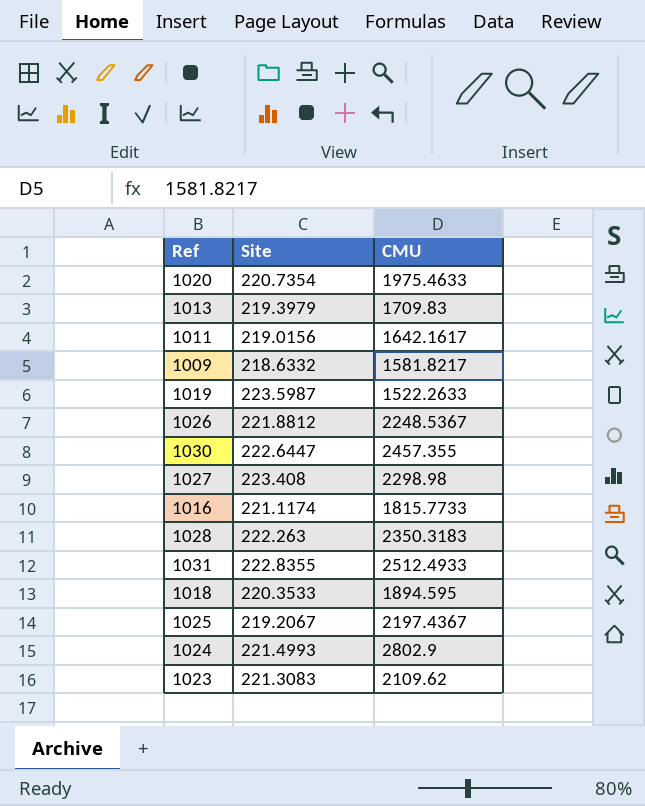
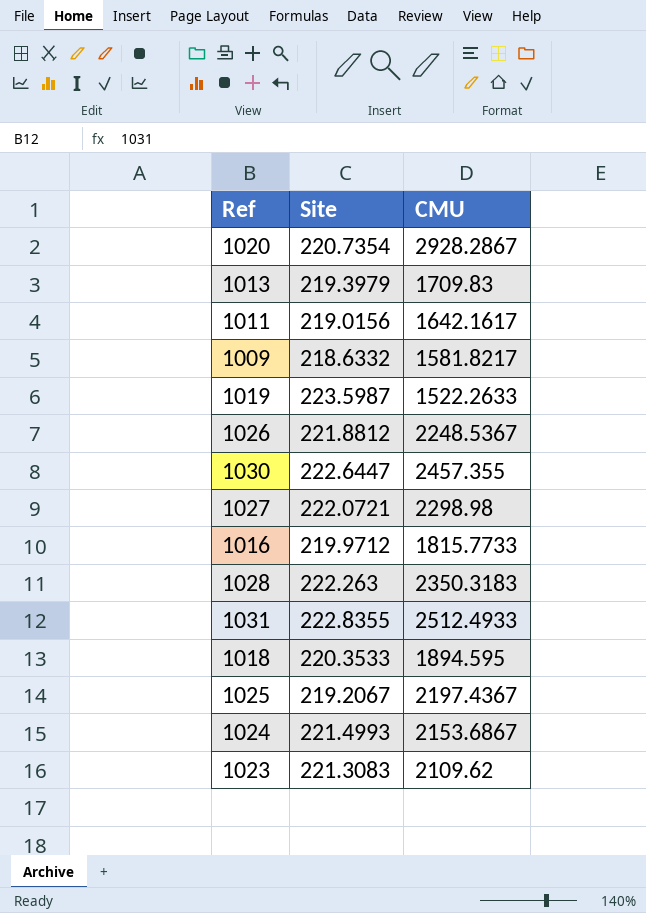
1020 | CMU: 1975.4633 -> 2928.2867
1027 | Site: 223.408 -> 222.0721
1016 | Site: 221.1174 -> 219.9712
1024 | CMU: 2802.9 -> 2153.6867

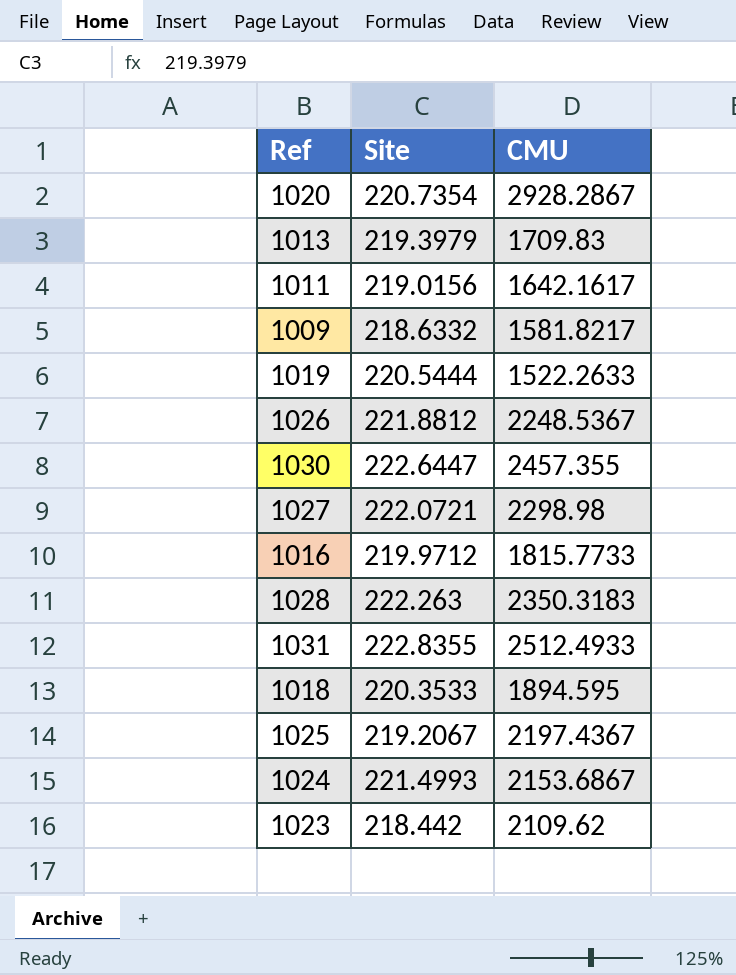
1019 | Site: 223.5987 -> 220.5444
1023 | Site: 221.3083 -> 218.442

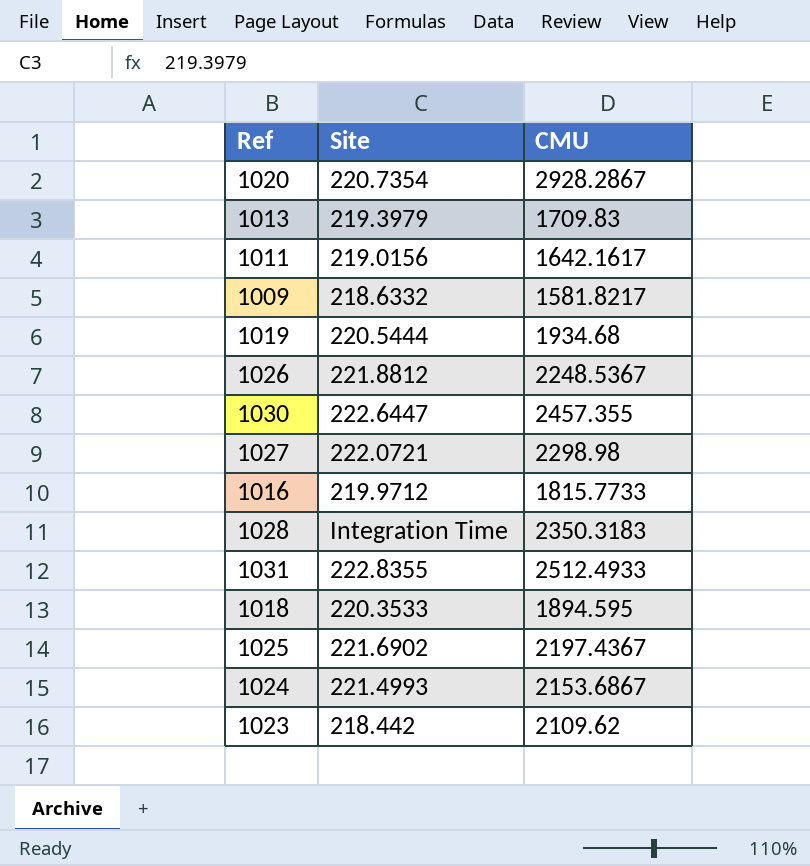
1019 | CMU: 1522.2633 -> 1934.68
1028 | Site: 222.263 -> Integration Time
1025 | Site: 219.2067 -> 221.6902

